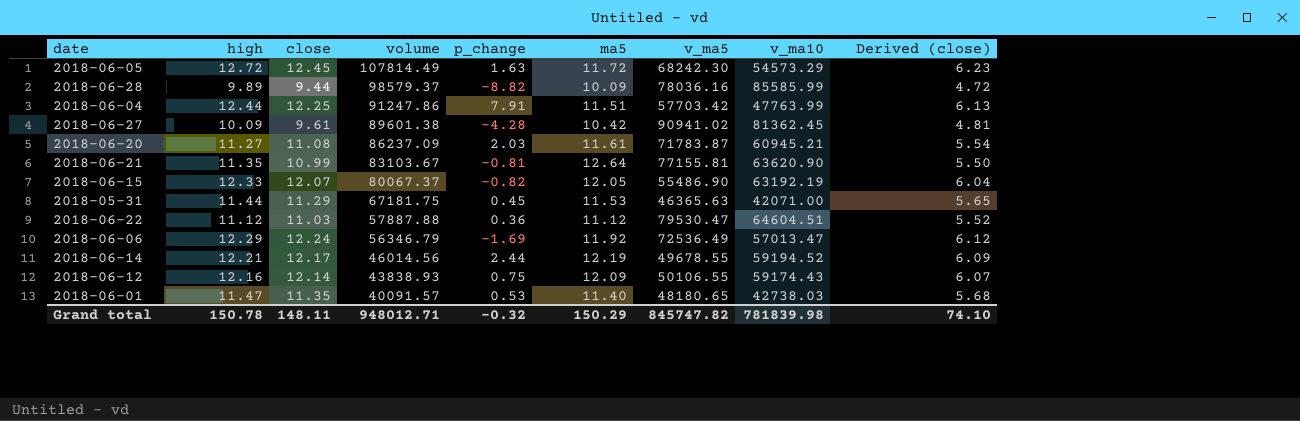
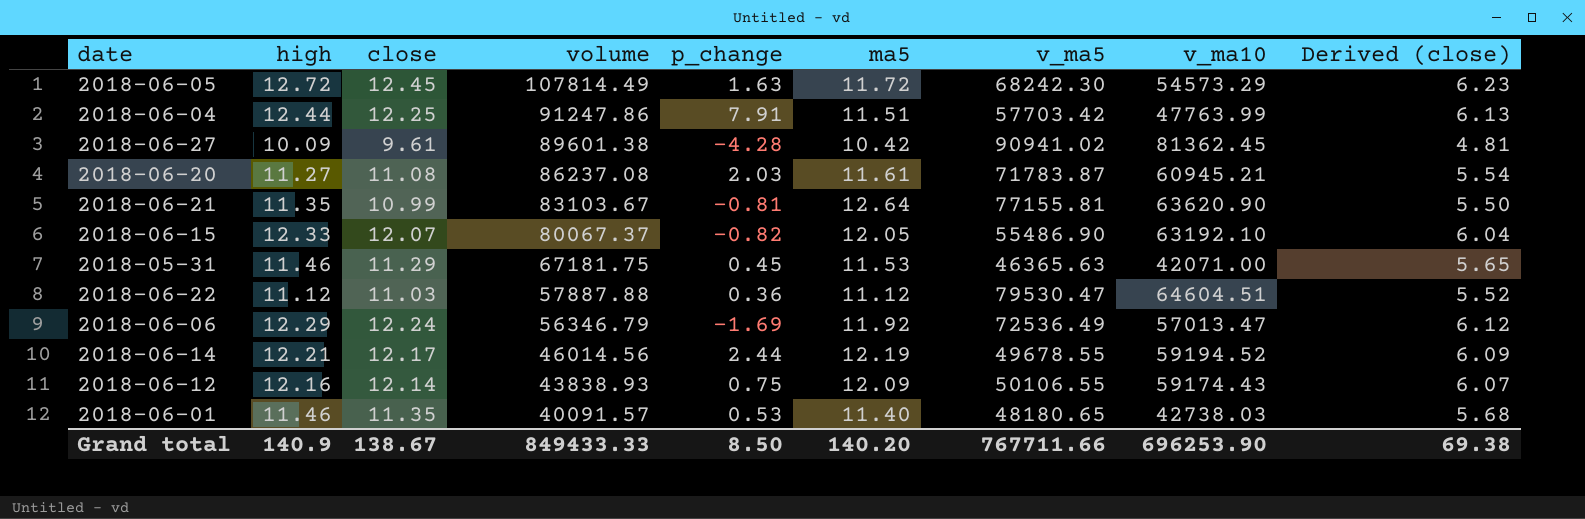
row 2018-06-28: 9.89 | 9.44 | 98579.37 | -8.82 | 10.09 | 78036.16 | 85585.99 | 4.72 -> none
2018-06-20 | volume: 86237.09 -> 86237.08
2018-06-15 | v_ma10: 63192.19 -> 63192.10
2018-05-31 | high: 11.44 -> 11.46
2018-06-01 | high: 11.47 -> 11.46
Grand total | high: 150.78 -> 140.9
Grand total | close: 148.11 -> 138.67
Grand total | volume: 948012.71 -> 849433.33
Grand total | p_change: -0.32 -> 8.50
Grand total | ma5: 150.29 -> 140.20
Grand total | v_ma5: 845747.82 -> 767711.66
Grand total | v_ma10: 781839.98 -> 696253.90
Grand total | Derived (close): 74.10 -> 69.38

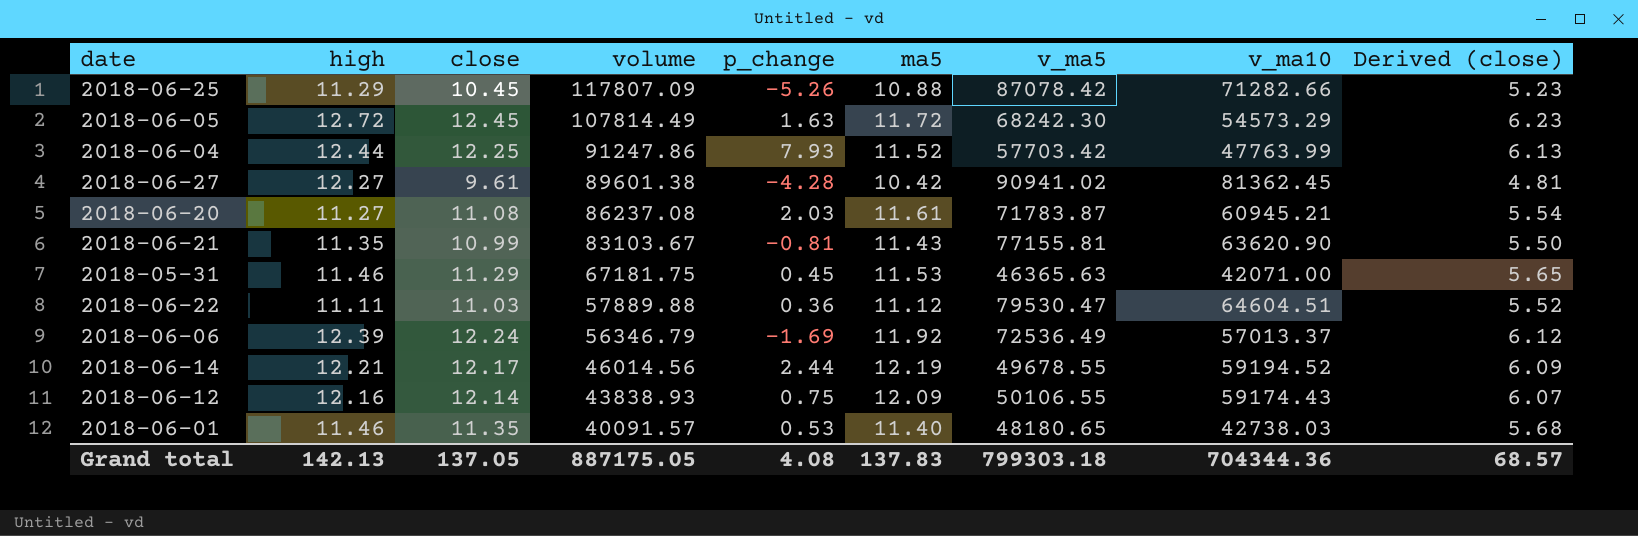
row 2018-06-15: 12.33 | 12.07 | 80067.37 | -0.82 | 12.05 | 55486.90 | 63192.10 | 6.04 -> none
row 2018-06-25: none -> 11.29 | 10.45 | 117807.09 | -5.26 | 10.88 | 87078.42 | 71282.66 | 5.23
2018-06-04 | p_change: 7.91 -> 7.93
2018-06-04 | ma5: 11.51 -> 11.52
2018-06-27 | high: 10.09 -> 12.27
2018-06-21 | ma5: 12.64 -> 11.43
2018-06-22 | high: 11.12 -> 11.11
2018-06-22 | volume: 57887.88 -> 57889.88
2018-06-06 | high: 12.29 -> 12.39
2018-06-06 | v_ma10: 57013.47 -> 57013.37
Grand total | high: 140.9 -> 142.13
Grand total | close: 138.67 -> 137.05
Grand total | volume: 849433.33 -> 887175.05
Grand total | p_change: 8.50 -> 4.08
Grand total | ma5: 140.20 -> 137.83
Grand total | v_ma5: 767711.66 -> 799303.18
Grand total | v_ma10: 696253.90 -> 704344.36
Grand total | Derived (close): 69.38 -> 68.57

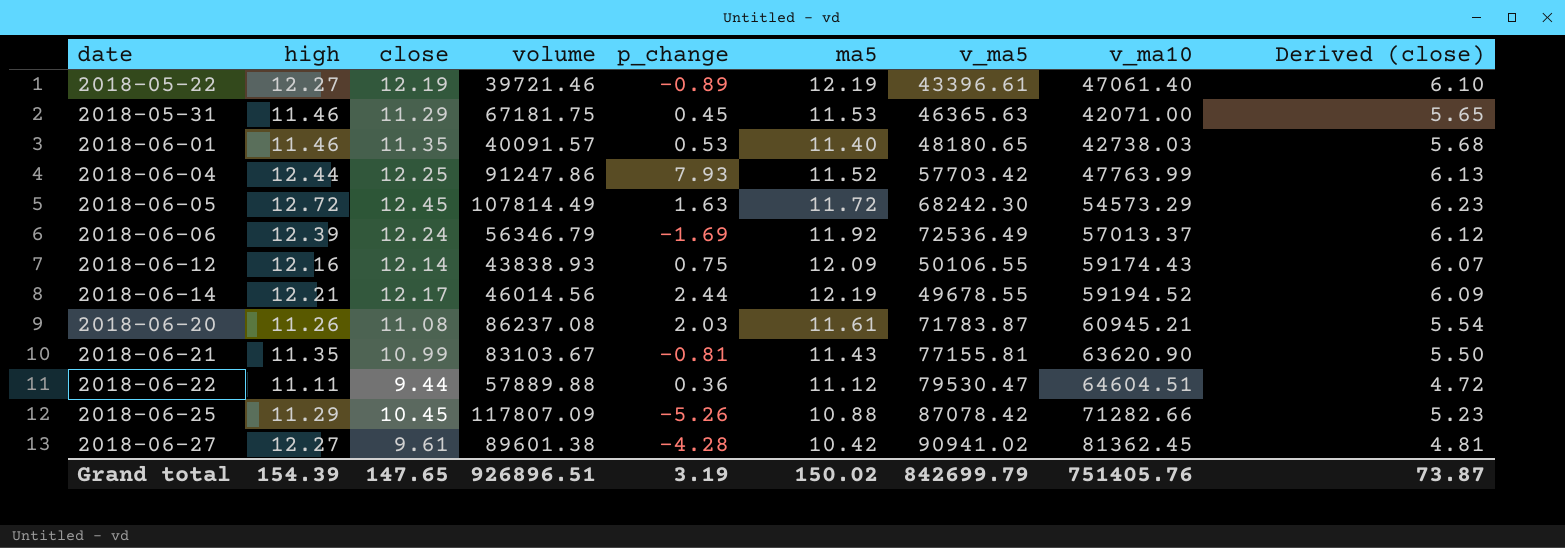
row order: volume descending -> date ascending
row 2018-05-22: none -> 12.27 | 12.19 | 39721.46 | -0.89 | 12.19 | 43396.61 | 47061.40 | 6.10
2018-06-20 | high: 11.27 -> 11.26
2018-06-22 | close: 11.03 -> 9.44
2018-06-22 | Derived (close): 5.52 -> 4.72
Grand total | high: 142.13 -> 154.39
Grand total | close: 137.05 -> 147.65
Grand total | volume: 887175.05 -> 926896.51
Grand total | p_change: 4.08 -> 3.19
Grand total | ma5: 137.83 -> 150.02
Grand total | v_ma5: 799303.18 -> 842699.79
Grand total | v_ma10: 704344.36 -> 751405.76
Grand total | Derived (close): 68.57 -> 73.87

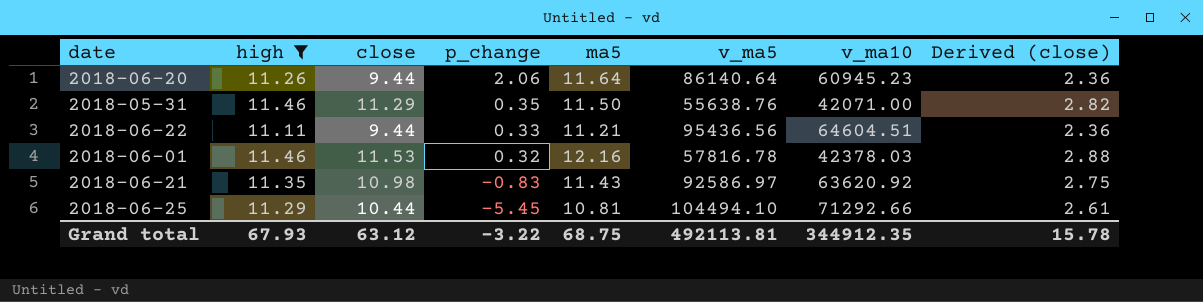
filter: none -> high <= 11.46
row order: date ascending -> p_change descending
column volume | position: 4 -> none
column Derived (close) | formula: [close] * 0.5 -> [close] * 0.25
2018-06-20 | close: 11.08 -> 9.44
2018-06-20 | p_change: 2.03 -> 2.06
2018-06-20 | ma5: 11.61 -> 11.64
2018-06-20 | v_ma5: 71783.87 -> 86140.64
2018-06-20 | v_ma10: 60945.21 -> 60945.23
2018-05-31 | p_change: 0.45 -> 0.35
2018-05-31 | ma5: 11.53 -> 11.50
2018-05-31 | v_ma5: 46365.63 -> 55638.76
2018-06-22 | p_change: 0.36 -> 0.33
2018-06-22 | ma5: 11.12 -> 11.21
2018-06-22 | v_ma5: 79530.47 -> 95436.56
2018-06-01 | close: 11.35 -> 11.53
2018-06-01 | p_change: 0.53 -> 0.32
2018-06-01 | ma5: 11.40 -> 12.16
2018-06-01 | v_ma5: 48180.65 -> 57816.78
2018-06-01 | v_ma10: 42738.03 -> 42378.03
2018-06-21 | close: 10.99 -> 10.98
2018-06-21 | p_change: -0.81 -> -0.83
2018-06-21 | v_ma5: 77155.81 -> 92586.97
2018-06-21 | v_ma10: 63620.90 -> 63620.92
2018-06-25 | close: 10.45 -> 10.44
2018-06-25 | p_change: -5.26 -> -5.45
2018-06-25 | ma5: 10.88 -> 10.81
2018-06-25 | v_ma5: 87078.42 -> 104494.10
2018-06-25 | v_ma10: 71282.66 -> 71292.66
Grand total | high: 154.39 -> 67.93
Grand total | close: 147.65 -> 63.12
Grand total | p_change: 3.19 -> -3.22
Grand total | ma5: 150.02 -> 68.75
Grand total | v_ma5: 842699.79 -> 492113.81
Grand total | v_ma10: 751405.76 -> 344912.35
Grand total | Derived (close): 73.87 -> 15.78

